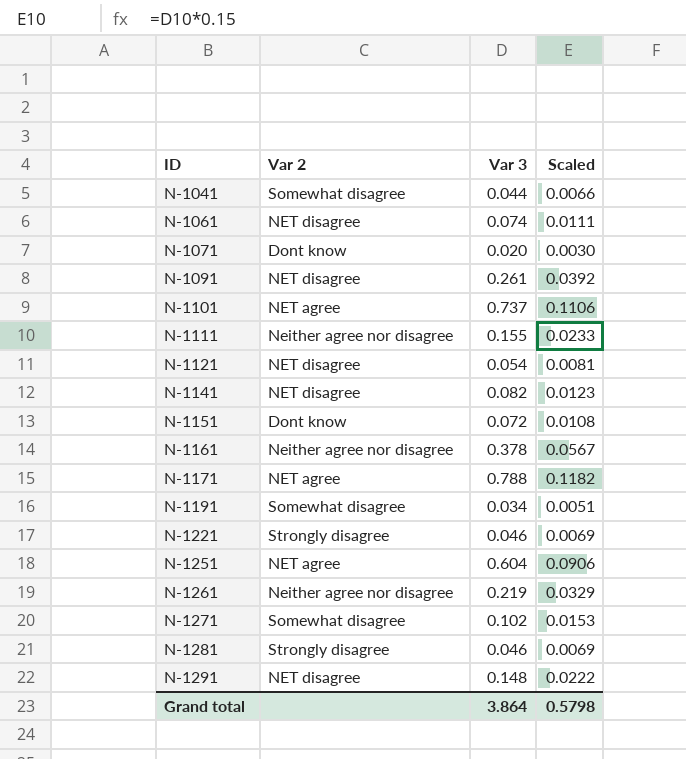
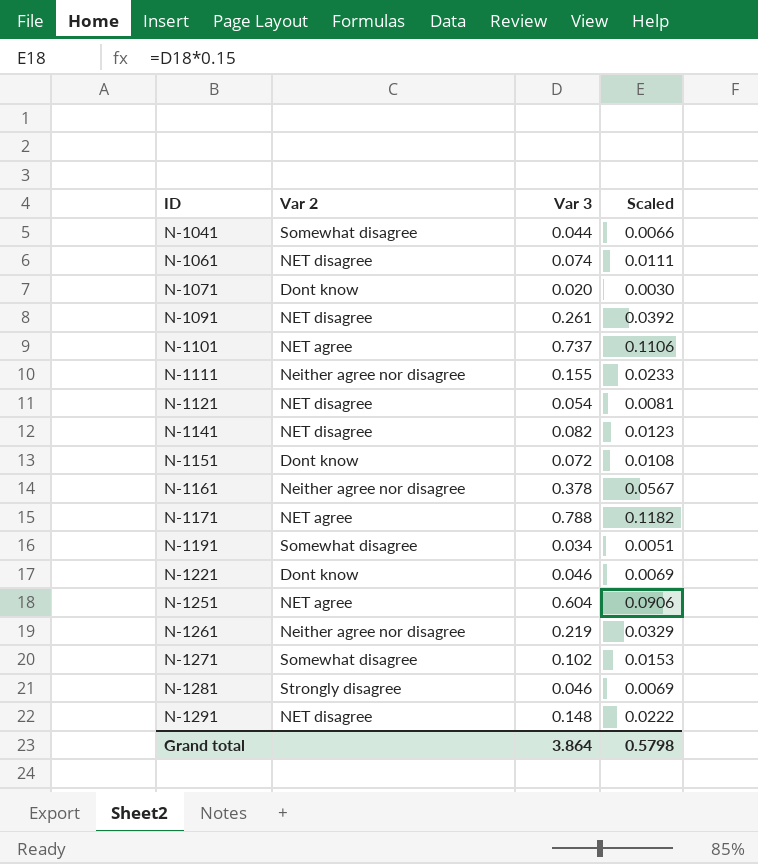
N-1221 | Var 2: Strongly disagree -> Dont know

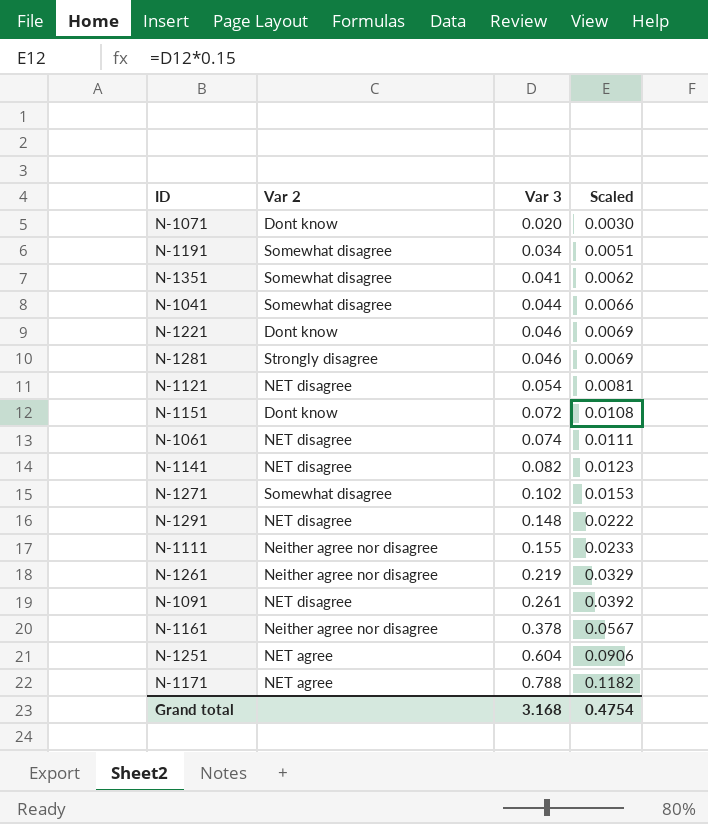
row order: ID ascending -> Var 3 ascending
row N-1101: NET agree | 0.737 | 0.1106 -> none
row N-1351: none -> Somewhat disagree | 0.041 | 0.0062
Grand total | Var 3: 3.864 -> 3.168
Grand total | Scaled: 0.5798 -> 0.4754

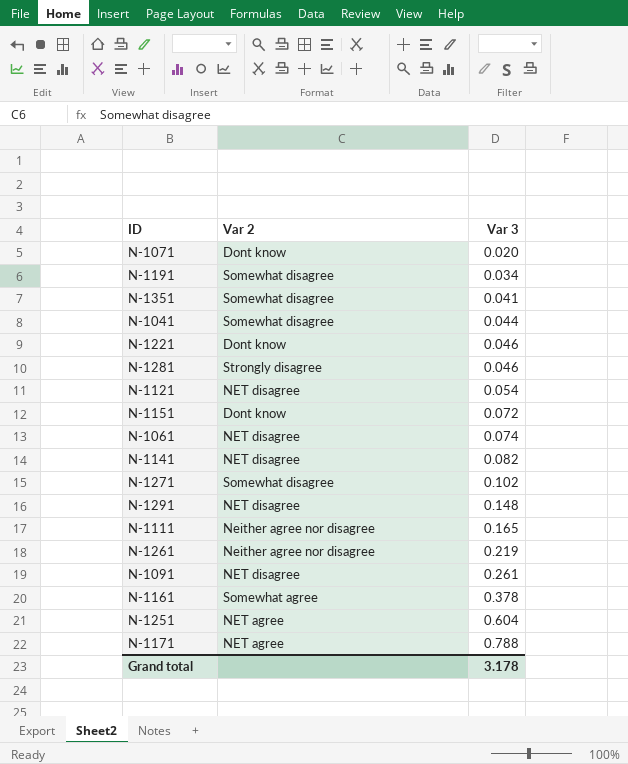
column Scaled | formula: [Var 3] * 0.15 -> none
N-1111 | Var 3: 0.155 -> 0.165
N-1161 | Var 2: Neither agree nor disagree -> Somewhat agree
Grand total | Var 3: 3.168 -> 3.178

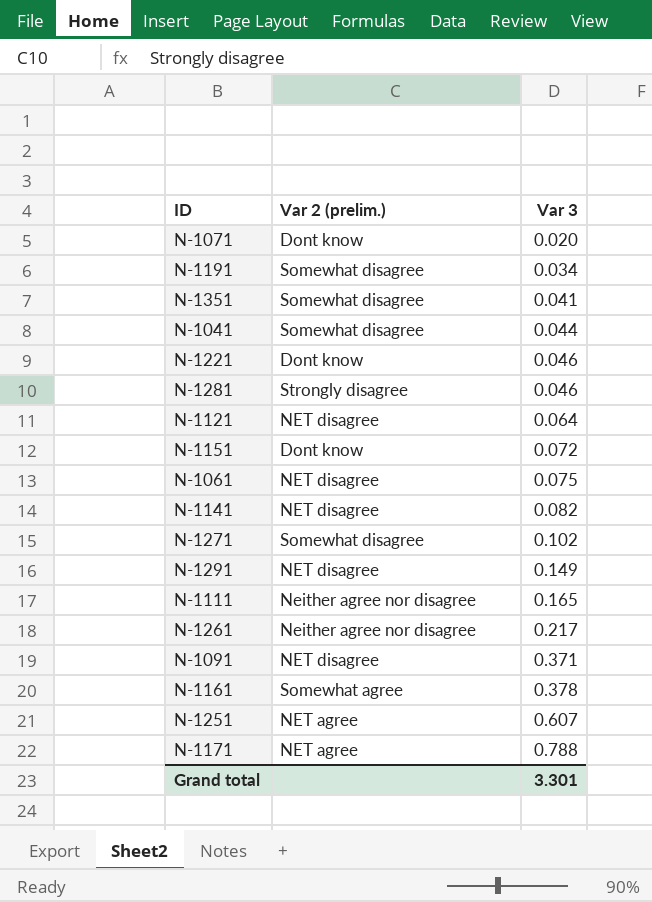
column name: Var 2 -> Var 2 (prelim.)
N-1121 | Var 3: 0.054 -> 0.064
N-1061 | Var 3: 0.074 -> 0.075
N-1291 | Var 3: 0.148 -> 0.149
N-1261 | Var 3: 0.219 -> 0.217
N-1091 | Var 3: 0.261 -> 0.371
N-1251 | Var 3: 0.604 -> 0.607
Grand total | Var 3: 3.178 -> 3.301

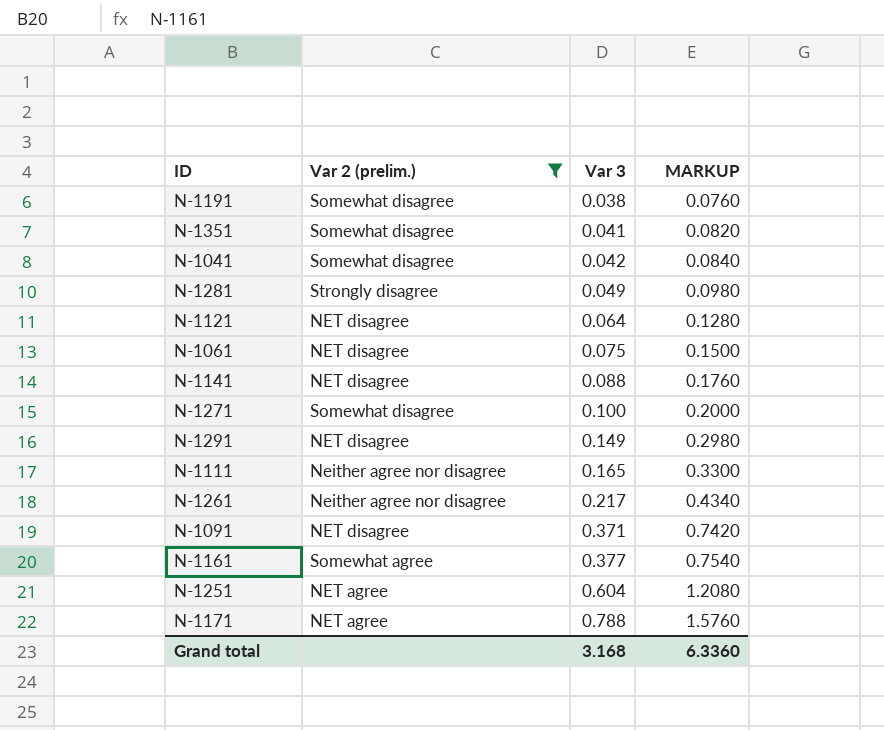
filter: none -> Var 2 (prelim.) != Dont know
column MARKUP | formula: none -> [Var 3] * 2
N-1191 | Var 3: 0.034 -> 0.038
N-1041 | Var 3: 0.044 -> 0.042
N-1281 | Var 3: 0.046 -> 0.049
N-1141 | Var 3: 0.082 -> 0.088
N-1271 | Var 3: 0.102 -> 0.100
N-1161 | Var 3: 0.378 -> 0.377
N-1251 | Var 3: 0.607 -> 0.604
Grand total | Var 3: 3.301 -> 3.168

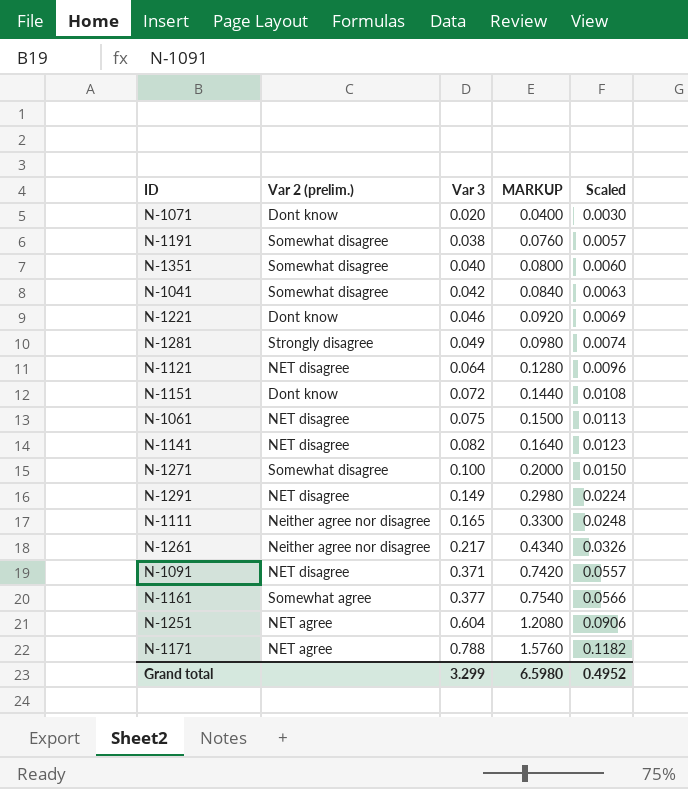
filter: Var 2 (prelim.) != Dont know -> none
column Scaled | formula: none -> [Var 3] * 0.15
N-1351 | Var 3: 0.041 -> 0.040
N-1351 | MARKUP: 0.0820 -> 0.0800
N-1141 | Var 3: 0.088 -> 0.082
N-1141 | MARKUP: 0.1760 -> 0.1640
Grand total | Var 3: 3.168 -> 3.299
Grand total | MARKUP: 6.3360 -> 6.5980

